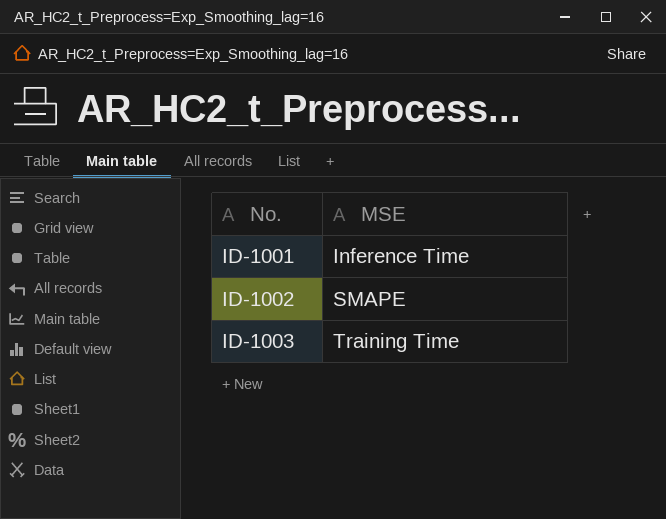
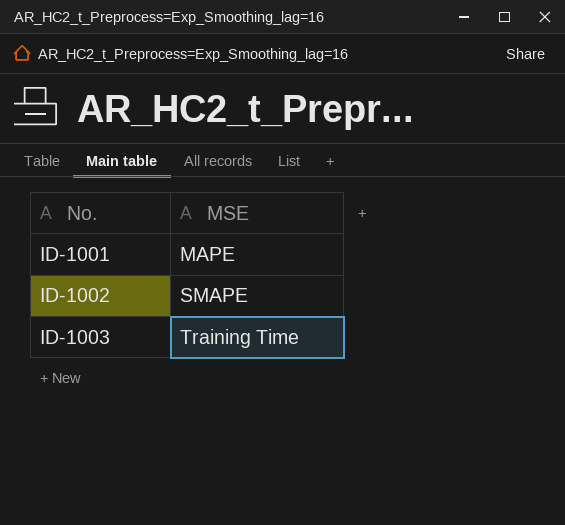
ID-1001 | MSE: Inference Time -> MAPE

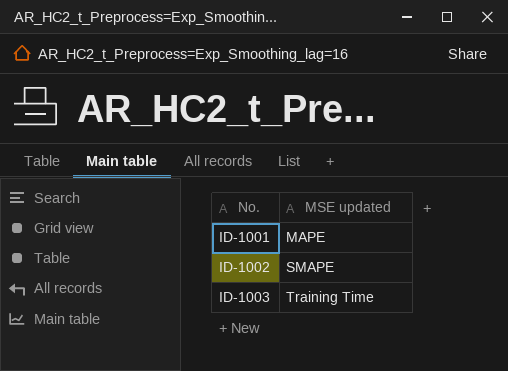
column name: MSE -> MSE updated

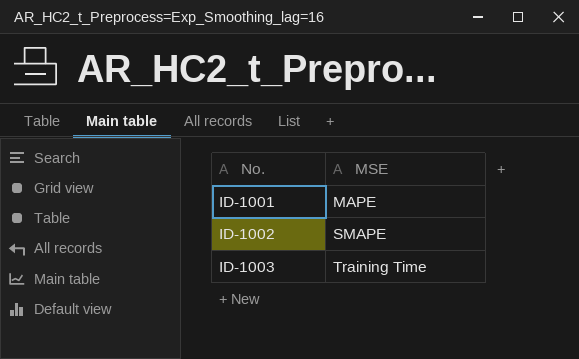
column name: MSE updated -> MSE

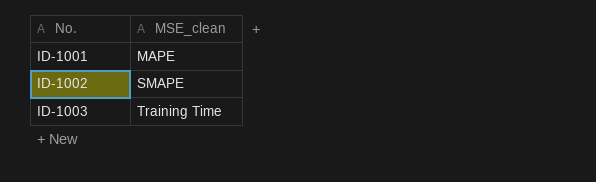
column name: MSE -> MSE_clean

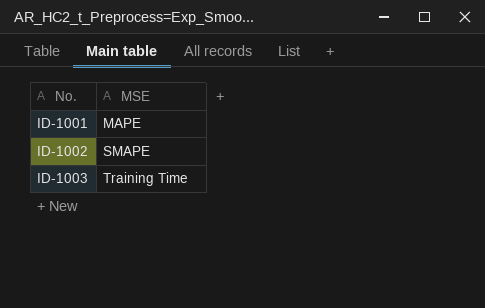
column name: MSE_clean -> MSE

